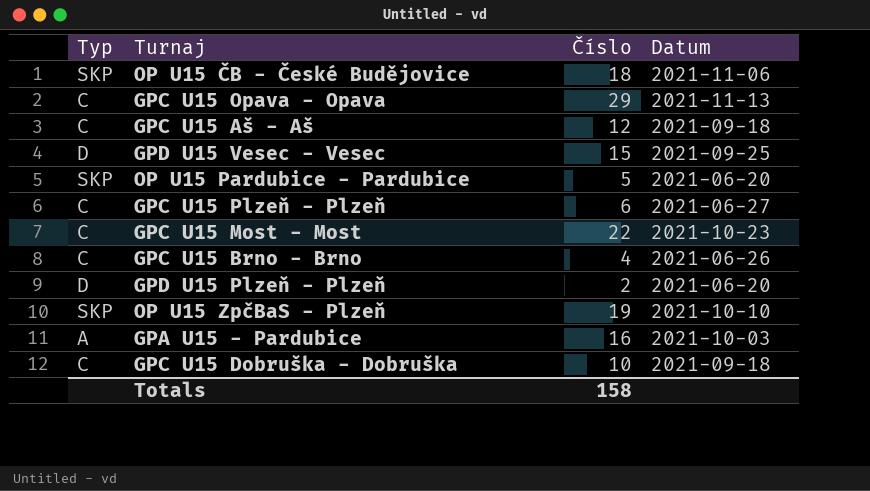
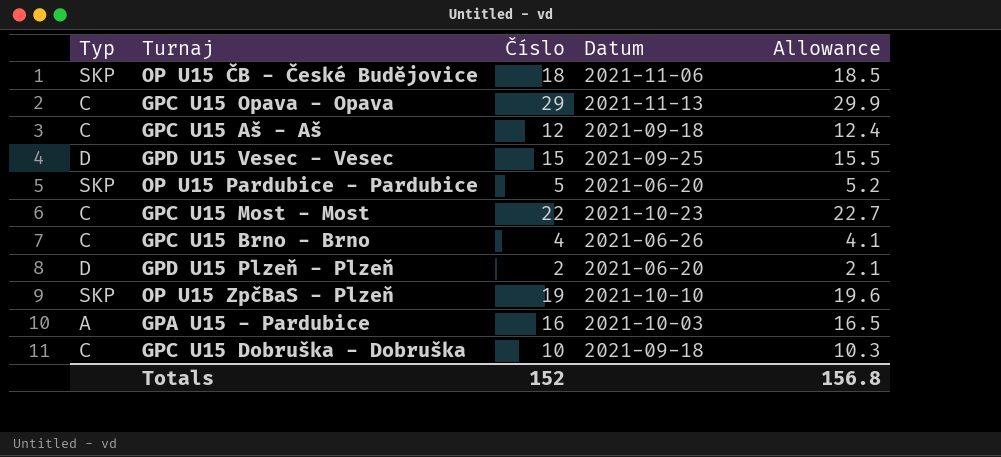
column Allowance | formula: none -> [Číslo] * 1.03
row GPC U15 Plzeň - Plzeň: C | 6 | 2021-06-27 -> none
Totals | Číslo: 158 -> 152

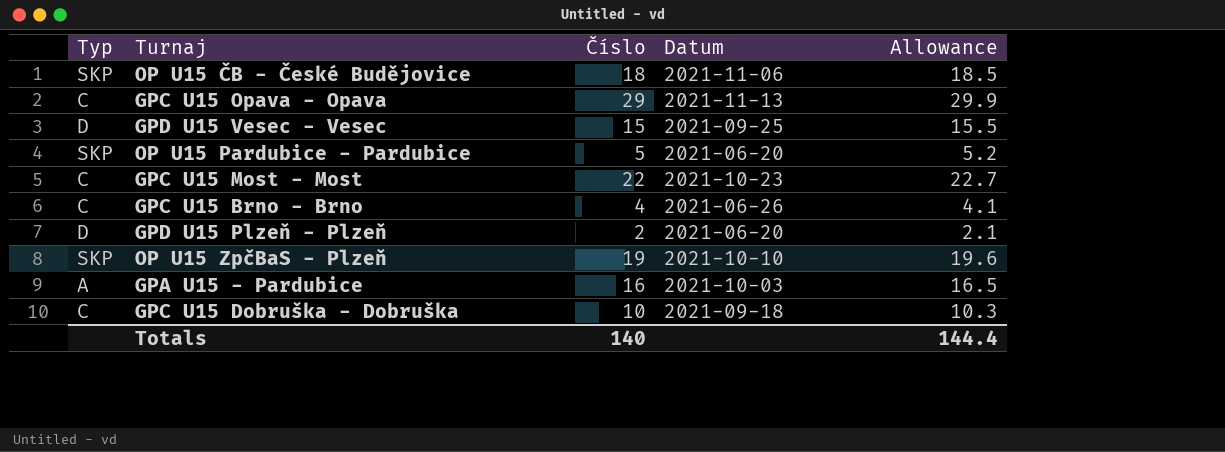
row GPC U15 Aš - Aš: C | 12 | 2021-09-18 | 12.4 -> none
Totals | Číslo: 152 -> 140
Totals | Allowance: 156.8 -> 144.4

